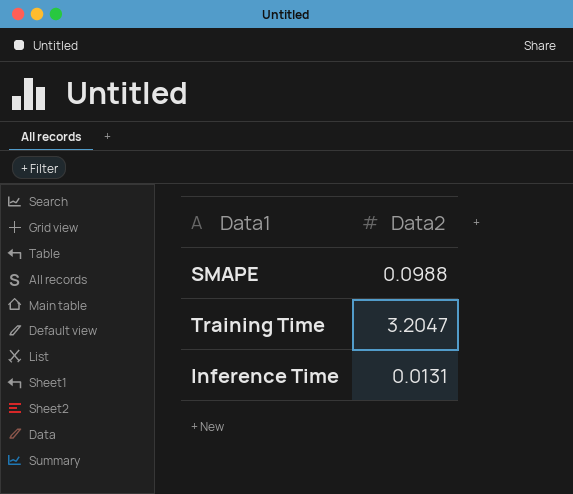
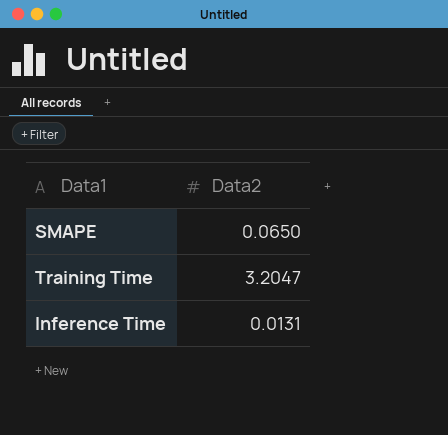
SMAPE | Data2: 0.0988 -> 0.0650

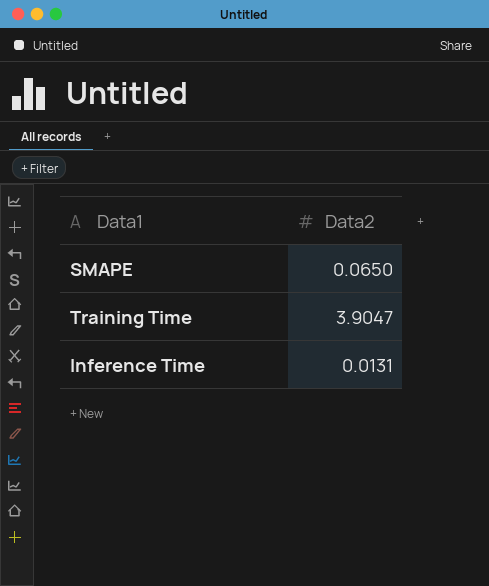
Training Time | Data2: 3.2047 -> 3.9047

